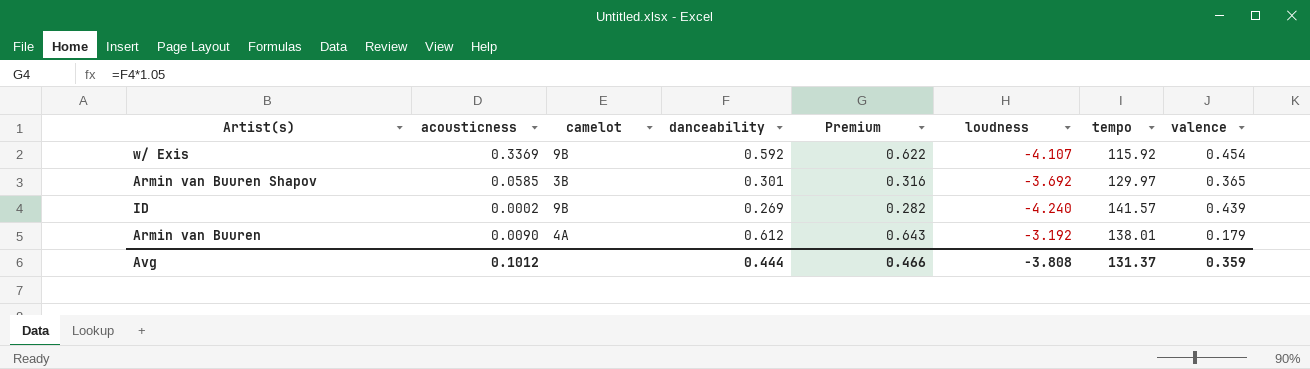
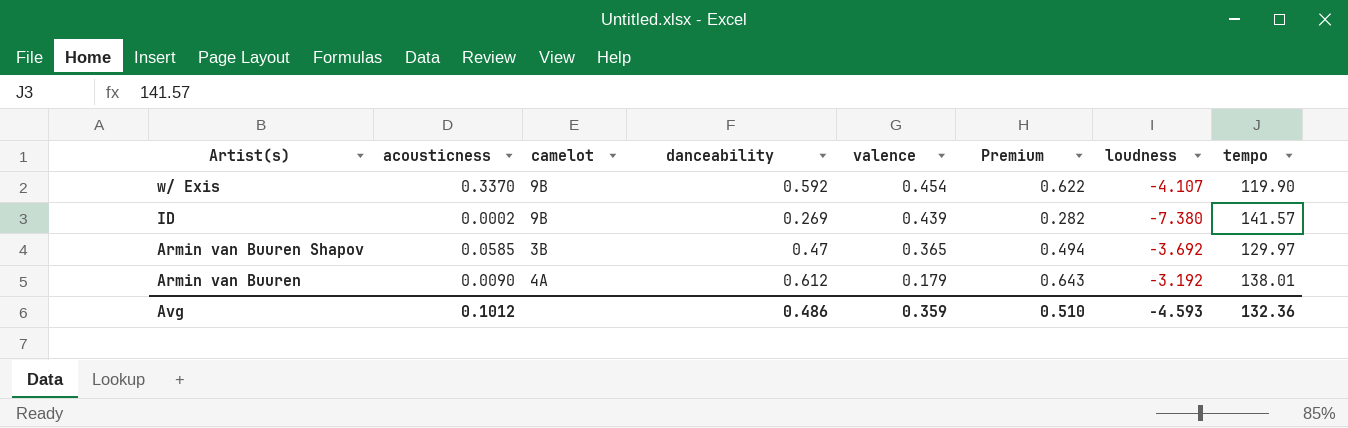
row order: none -> Artist(s) descending
column valence | position: 8 -> 5
w/ Exis | acousticness: 0.3369 -> 0.3370
w/ Exis | tempo: 115.92 -> 119.90
ID | loudness: -4.240 -> -7.380
Armin van Buuren Shapov | danceability: 0.301 -> 0.47
Armin van Buuren Shapov | Premium: 0.316 -> 0.494
Avg | danceability: 0.444 -> 0.486
Avg | Premium: 0.466 -> 0.510
Avg | loudness: -3.808 -> -4.593
Avg | tempo: 131.37 -> 132.36

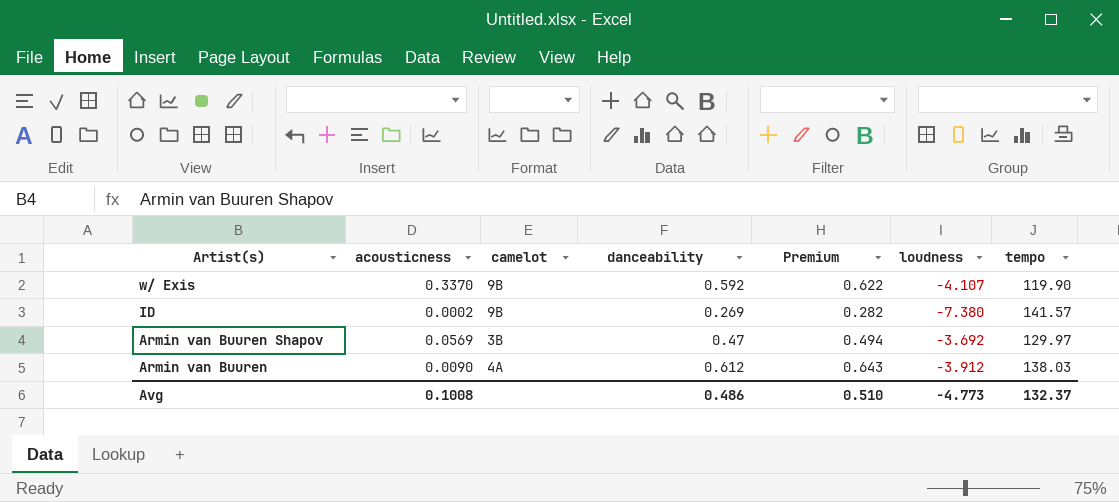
column valence | position: 5 -> none
Armin van Buuren Shapov | acousticness: 0.0585 -> 0.0569
Armin van Buuren | loudness: -3.192 -> -3.912
Armin van Buuren | tempo: 138.01 -> 138.03
Avg | acousticness: 0.1012 -> 0.1008
Avg | loudness: -4.593 -> -4.773
Avg | tempo: 132.36 -> 132.37

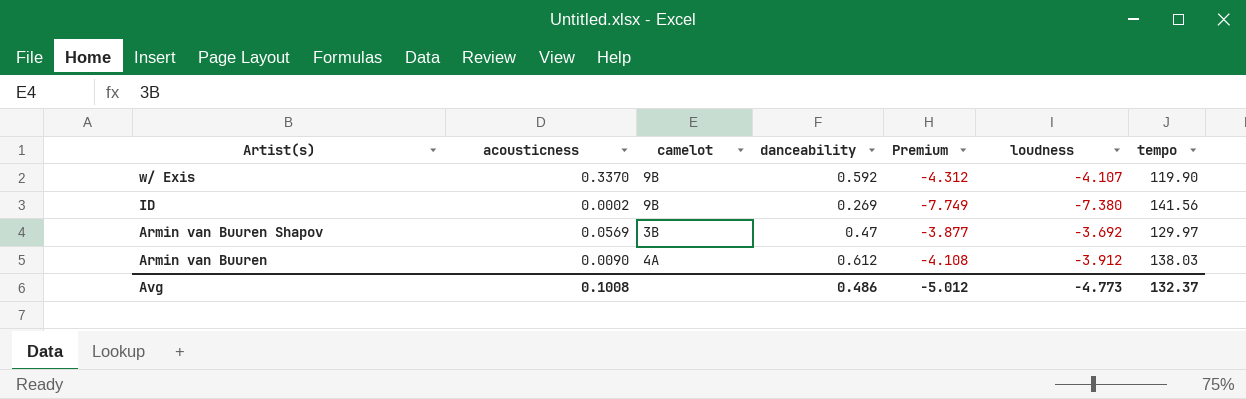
column Premium | formula: [danceability] * 1.05 -> [loudness] * 1.05
ID | tempo: 141.57 -> 141.56
Avg | Premium: 0.510 -> -5.012

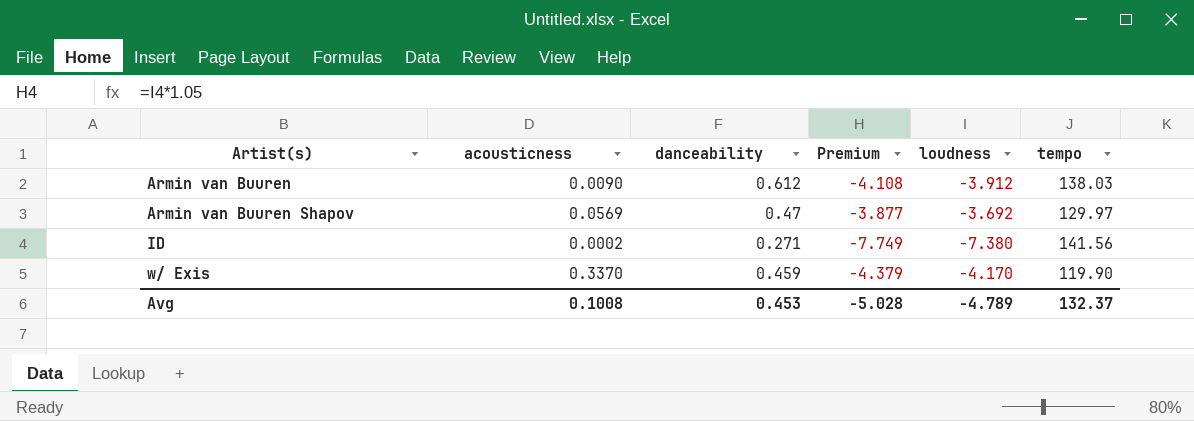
row order: Artist(s) descending -> Artist(s) ascending
column camelot | position: 3 -> none
ID | danceability: 0.269 -> 0.271
w/ Exis | danceability: 0.592 -> 0.459
w/ Exis | Premium: -4.312 -> -4.379
w/ Exis | loudness: -4.107 -> -4.170
Avg | danceability: 0.486 -> 0.453
Avg | Premium: -5.012 -> -5.028
Avg | loudness: -4.773 -> -4.789

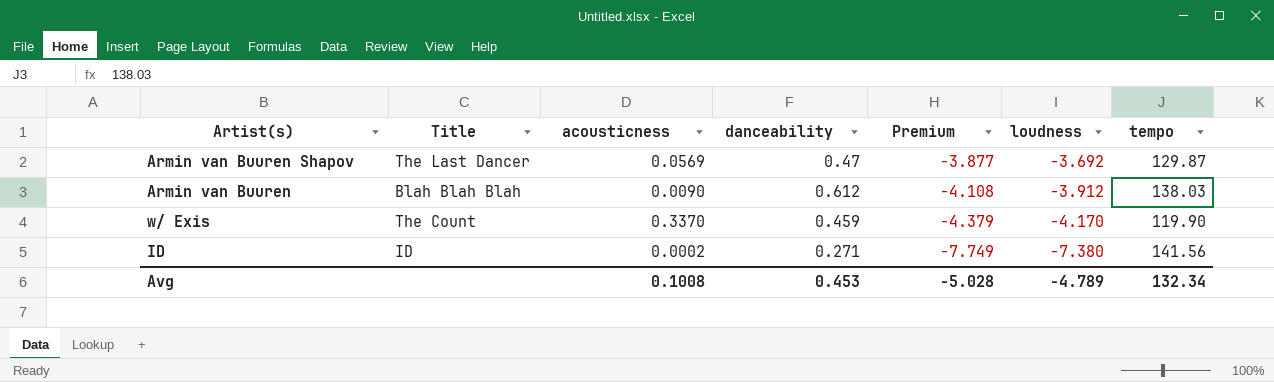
row order: Artist(s) ascending -> Premium descending
column Title | position: none -> 2
Armin van Buuren Shapov | tempo: 129.97 -> 129.87
Avg | tempo: 132.37 -> 132.34

